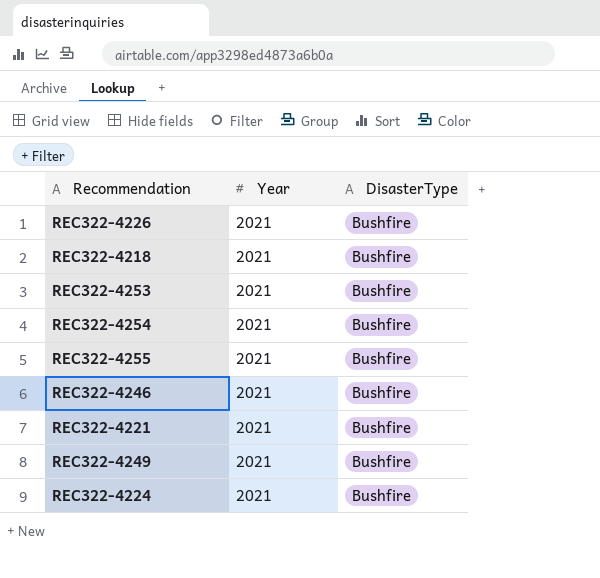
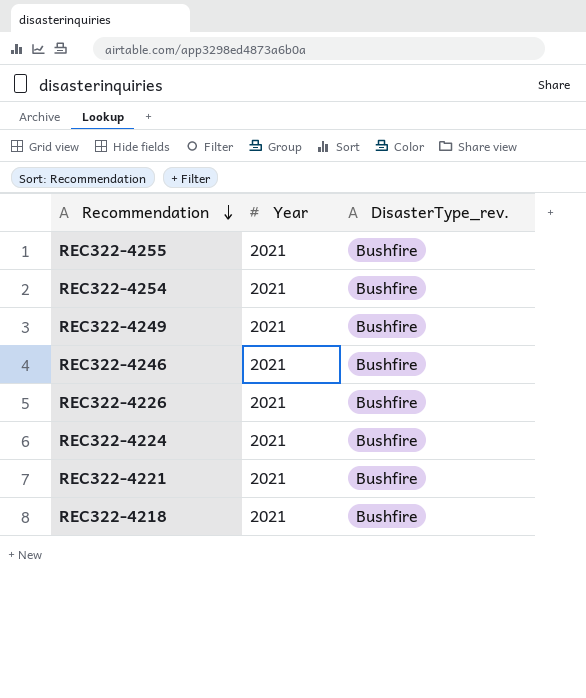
row order: none -> Recommendation descending
column name: DisasterType -> DisasterType_rev.
row REC322-4253: 2021 | Bushfire -> none

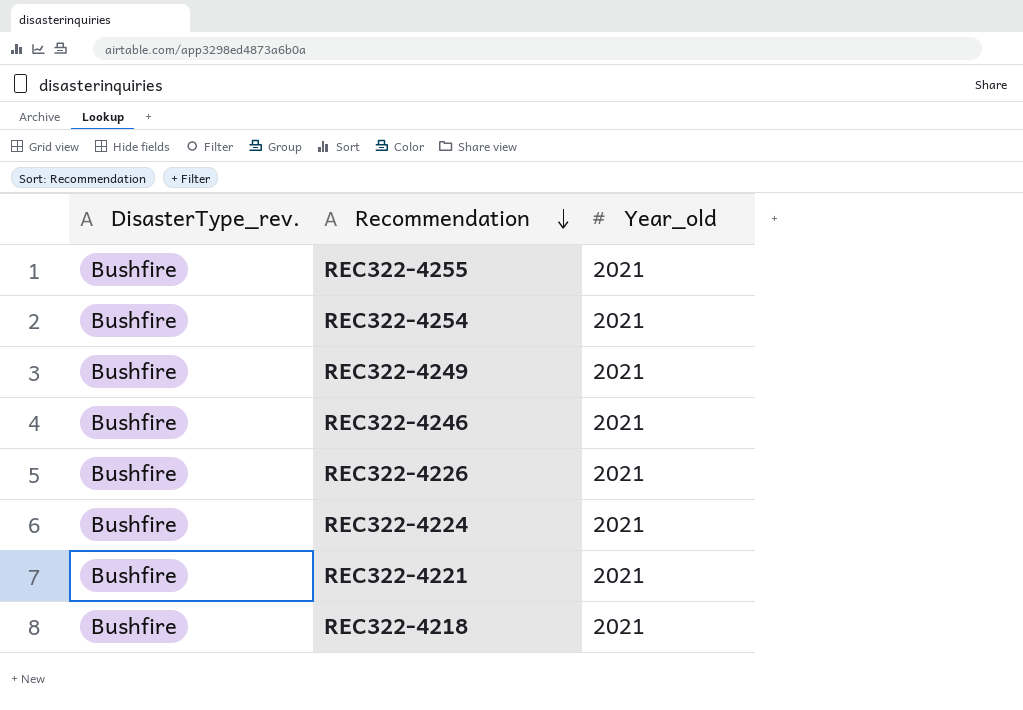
column DisasterType_rev. | position: 3 -> 1
column name: Year -> Year_old

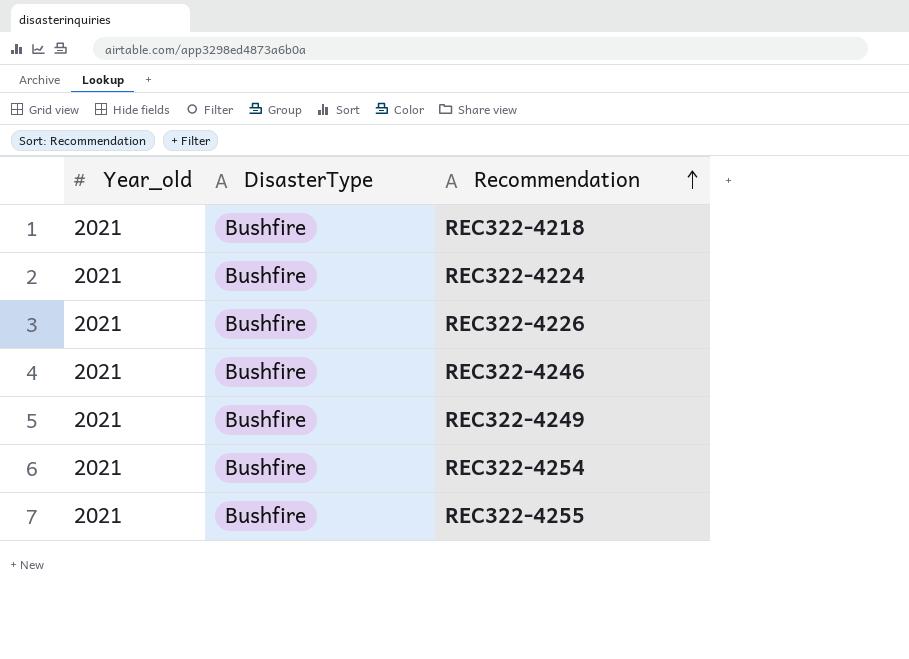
row order: Recommendation descending -> Recommendation ascending
column Year_old | position: 3 -> 1
column name: DisasterType_rev. -> DisasterType
row REC322-4221: Bushfire | 2021 -> none

